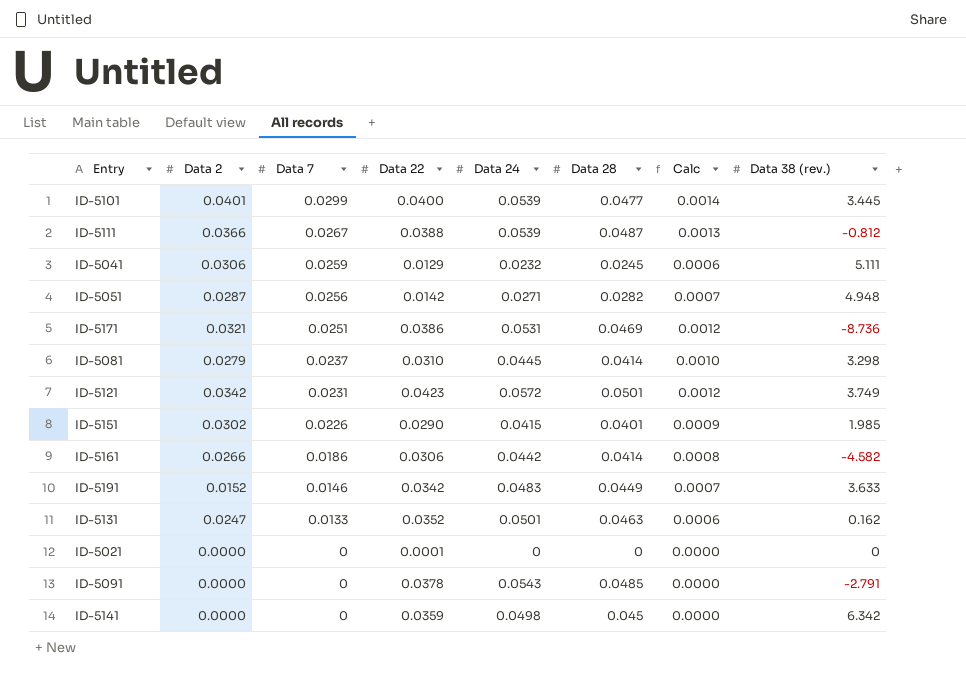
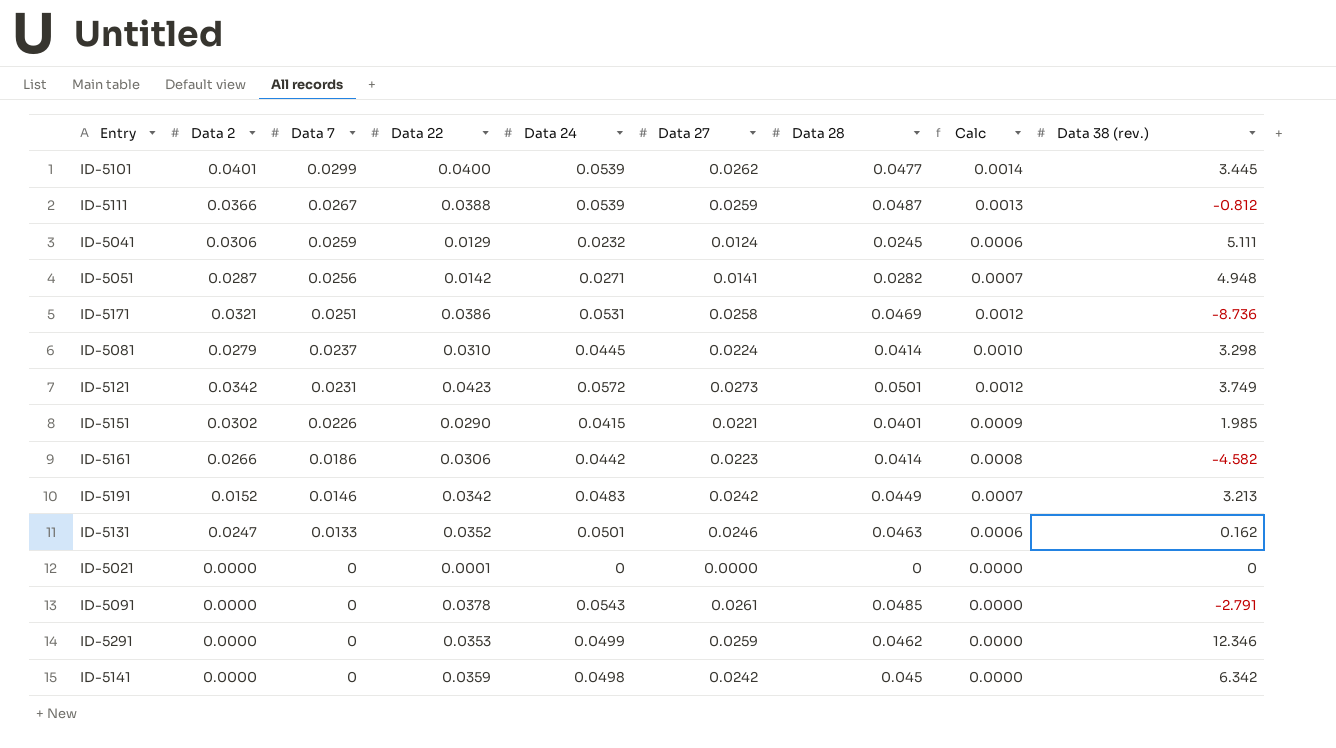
column Data 27 | position: none -> 6
ID-5191 | Data 38 (rev.): 3.633 -> 3.213
row ID-5291: none -> 0.0000 | 0 | 0.0353 | 0.0499 | 0.0259 | 0.0462 | 0.0000 | 12.346

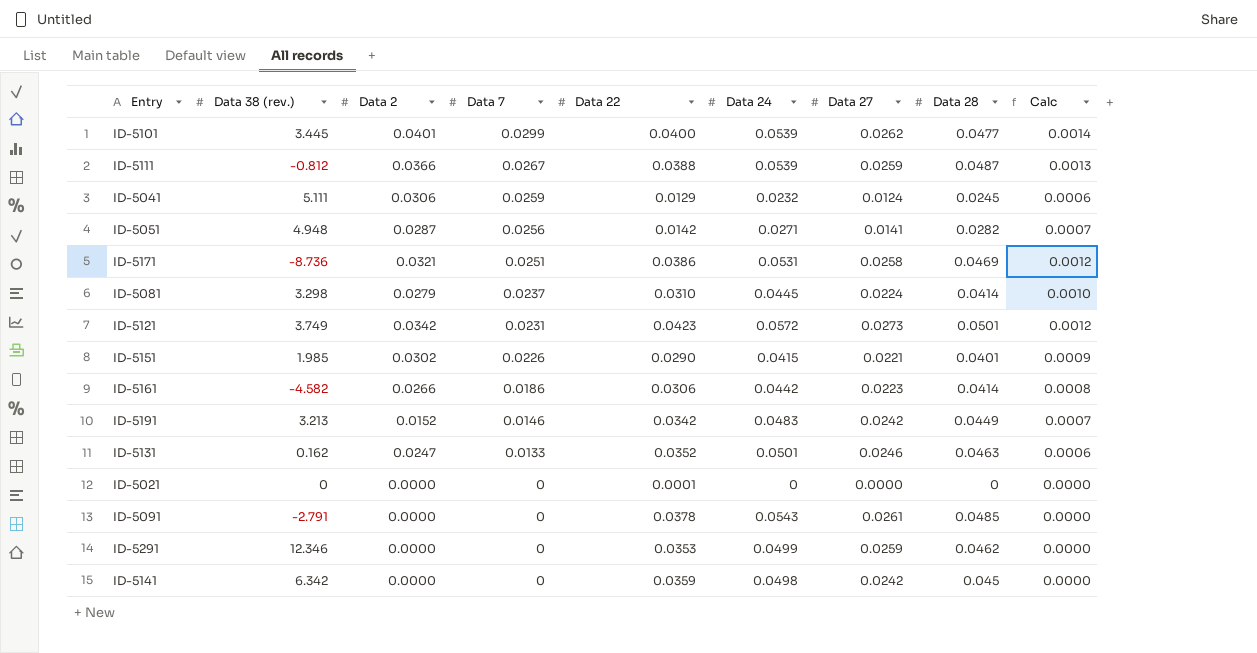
column Data 38 (rev.) | position: 9 -> 2

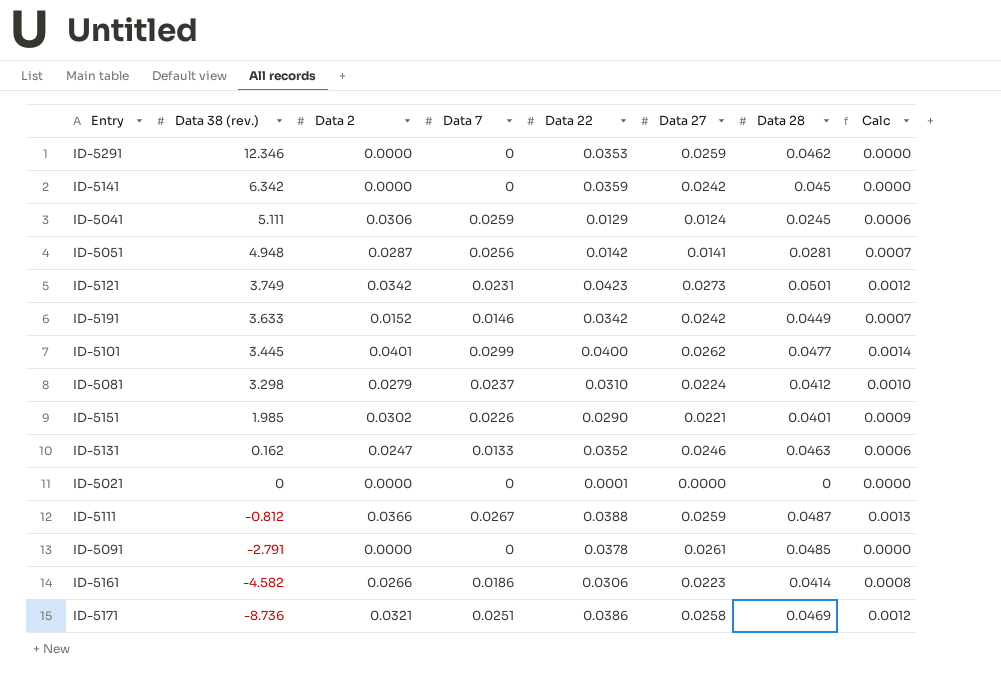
row order: Data 7 descending -> Data 38 (rev.) descending
column Data 24 | position: 6 -> none
ID-5051 | Data 28: 0.0282 -> 0.0281
ID-5191 | Data 38 (rev.): 3.213 -> 3.633
ID-5081 | Data 28: 0.0414 -> 0.0412

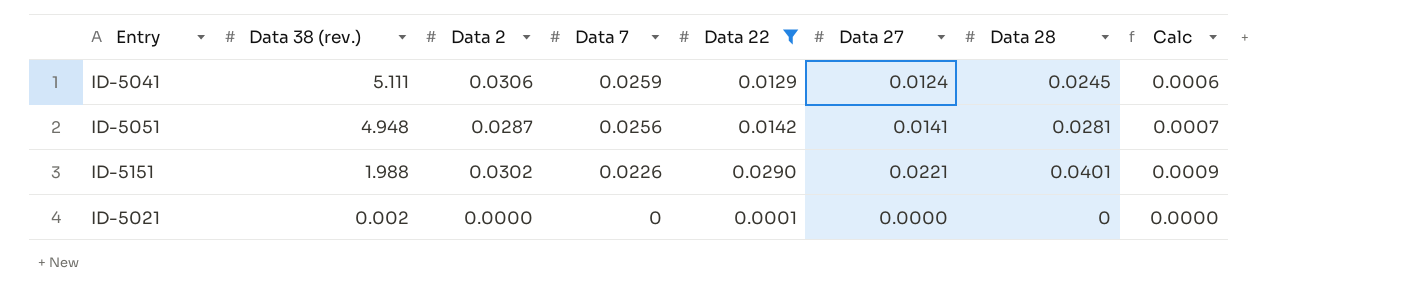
filter: none -> Data 22 <= 0.0290
ID-5151 | Data 38 (rev.): 1.985 -> 1.988
ID-5021 | Data 38 (rev.): 0 -> 0.002

